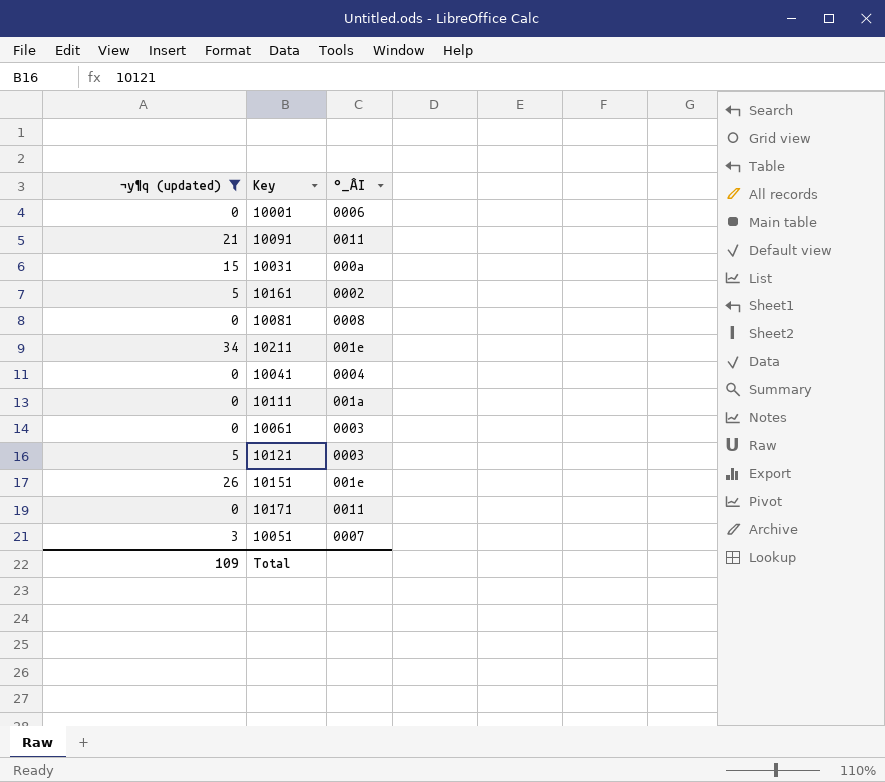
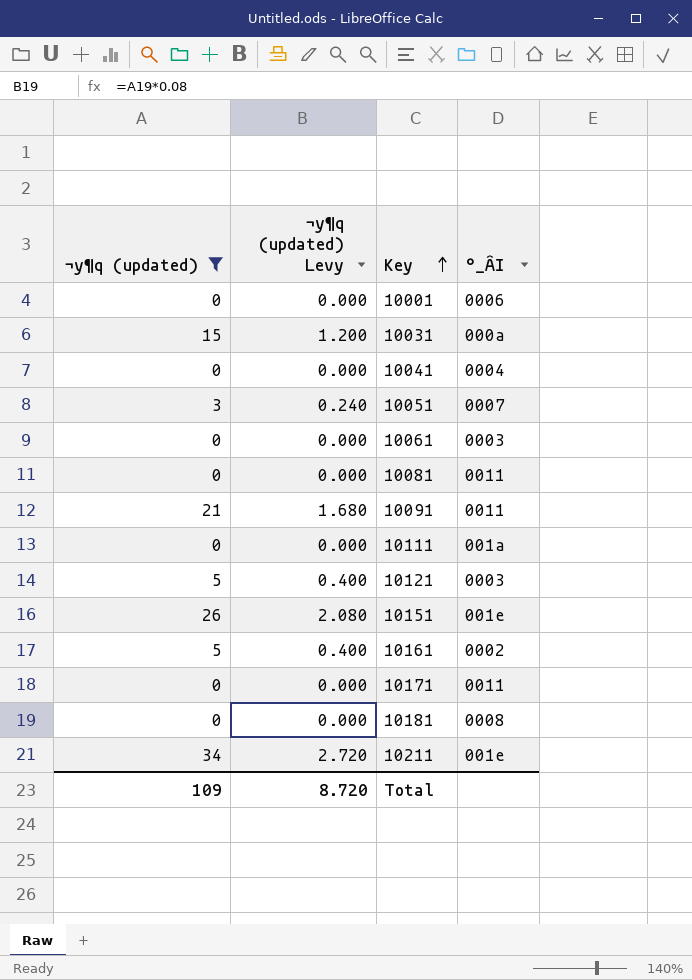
row order: none -> Key ascending
column ¬y¶q (updated) Levy | formula: none -> [¬y¶q (updated)] * 0.08
10081 | °_ÂI: 0008 -> 0011
row 10181: none -> 0 | 0.000 | 0008

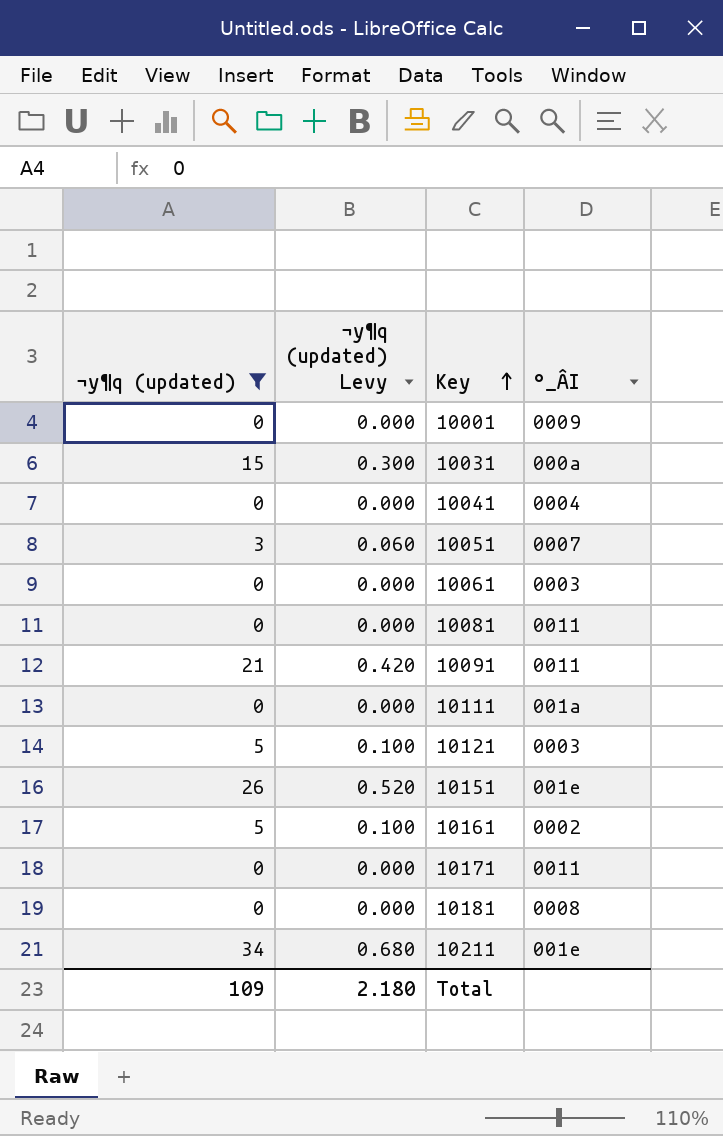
column ¬y¶q (updated) Levy | formula: [¬y¶q (updated)] * 0.08 -> [¬y¶q (updated)] * 0.02
10001 | °_ÂI: 0006 -> 0009
Total | ¬y¶q (updated) Levy: 8.720 -> 2.180

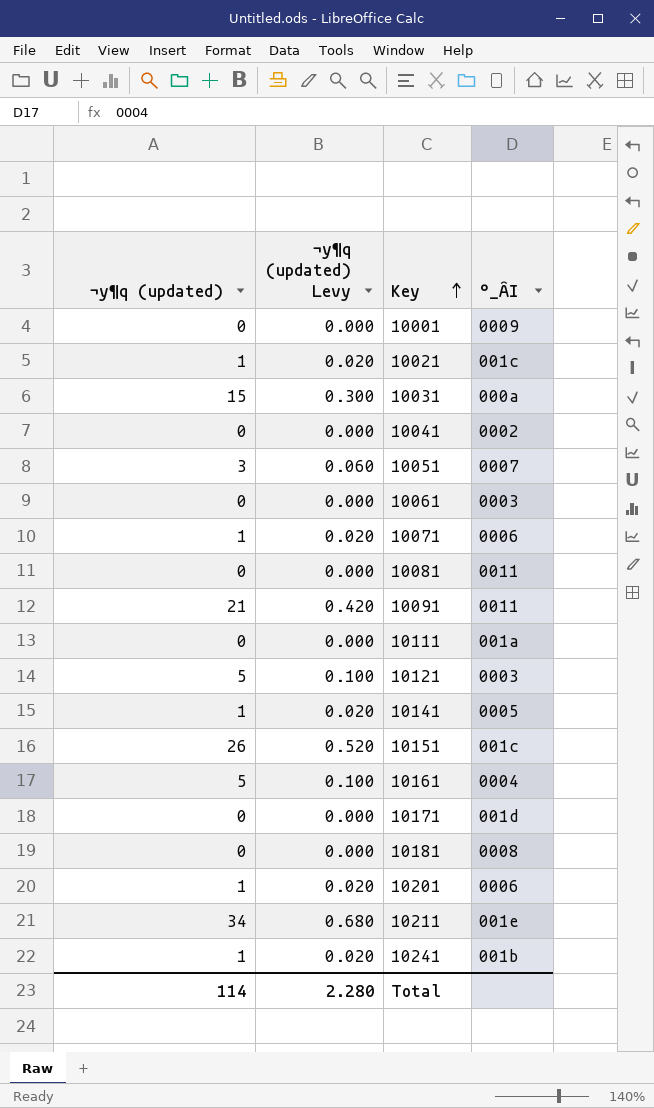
filter: ¬y¶q (updated) != 1 -> none
10041 | °_ÂI: 0004 -> 0002
10151 | °_ÂI: 001e -> 001c
10161 | °_ÂI: 0002 -> 0004
10171 | °_ÂI: 0011 -> 001d
Total | ¬y¶q (updated): 109 -> 114
Total | ¬y¶q (updated) Levy: 2.180 -> 2.280

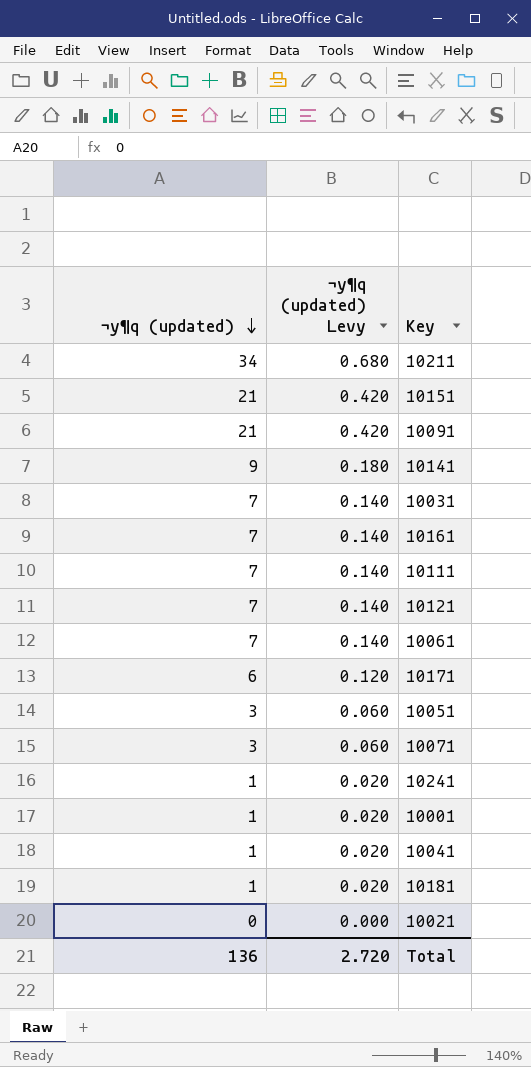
row order: Key ascending -> ¬y¶q (updated) descending
column °_ÂI | position: 4 -> none
row 10081: 0 | 0.000 | 0011 -> none
row 10201: 1 | 0.020 | 0006 -> none
10151 | ¬y¶q (updated): 26 -> 21
10151 | ¬y¶q (updated) Levy: 0.520 -> 0.420
10141 | ¬y¶q (updated): 1 -> 9
10141 | ¬y¶q (updated) Levy: 0.020 -> 0.180
10031 | ¬y¶q (updated): 15 -> 7
10031 | ¬y¶q (updated) Levy: 0.300 -> 0.140
10161 | ¬y¶q (updated): 5 -> 7
10161 | ¬y¶q (updated) Levy: 0.100 -> 0.140
10111 | ¬y¶q (updated): 0 -> 7
10111 | ¬y¶q (updated) Levy: 0.000 -> 0.140
10121 | ¬y¶q (updated): 5 -> 7
10121 | ¬y¶q (updated) Levy: 0.100 -> 0.140
10061 | ¬y¶q (updated): 0 -> 7
10061 | ¬y¶q (updated) Levy: 0.000 -> 0.140
10171 | ¬y¶q (updated): 0 -> 6
10171 | ¬y¶q (updated) Levy: 0.000 -> 0.120
10071 | ¬y¶q (updated): 1 -> 3
10071 | ¬y¶q (updated) Levy: 0.020 -> 0.060
10001 | ¬y¶q (updated): 0 -> 1
10001 | ¬y¶q (updated) Levy: 0.000 -> 0.020
10041 | ¬y¶q (updated): 0 -> 1
10041 | ¬y¶q (updated) Levy: 0.000 -> 0.020
10181 | ¬y¶q (updated): 0 -> 1
10181 | ¬y¶q (updated) Levy: 0.000 -> 0.020
10021 | ¬y¶q (updated): 1 -> 0
10021 | ¬y¶q (updated) Levy: 0.020 -> 0.000
Total | ¬y¶q (updated): 114 -> 136
Total | ¬y¶q (updated) Levy: 2.280 -> 2.720

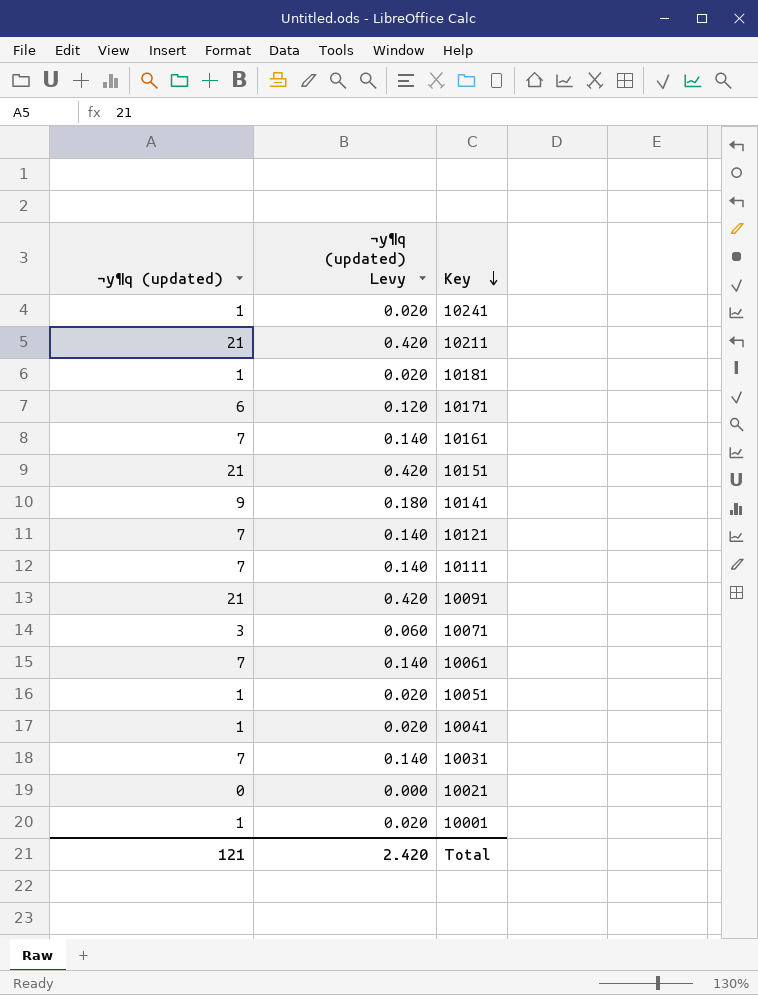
row order: ¬y¶q (updated) descending -> Key descending
10211 | ¬y¶q (updated): 34 -> 21
10211 | ¬y¶q (updated) Levy: 0.680 -> 0.420
10051 | ¬y¶q (updated): 3 -> 1
10051 | ¬y¶q (updated) Levy: 0.060 -> 0.020
Total | ¬y¶q (updated): 136 -> 121
Total | ¬y¶q (updated) Levy: 2.720 -> 2.420

